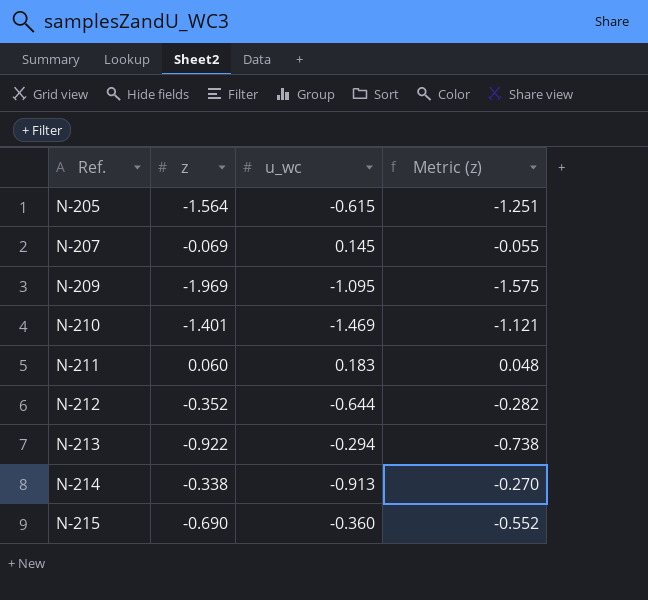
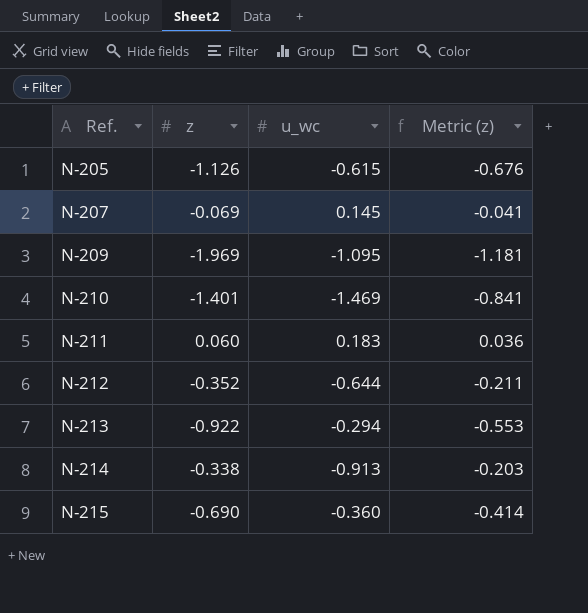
column Metric (z) | formula: [z] * 0.8 -> [z] * 0.6
N-205 | z: -1.564 -> -1.126

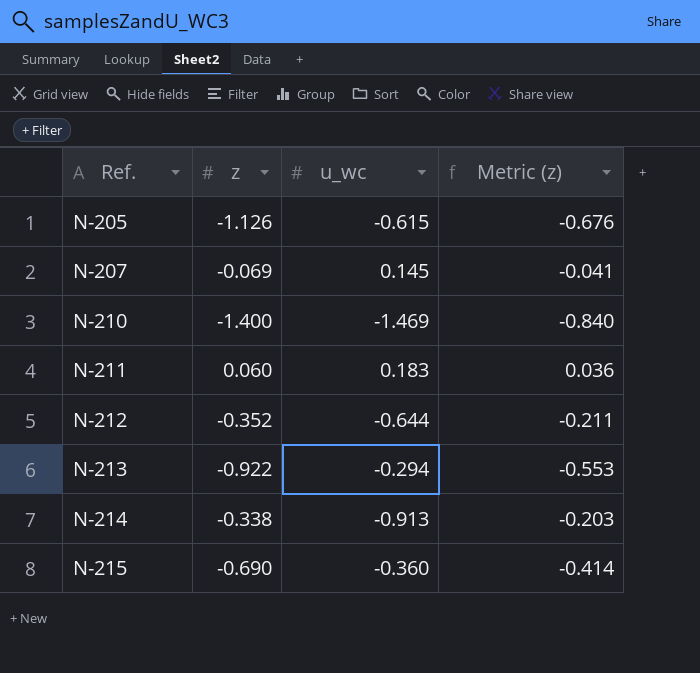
row N-209: -1.969 | -1.095 | -1.181 -> none
N-210 | z: -1.401 -> -1.400
N-210 | Metric (z): -0.841 -> -0.840

